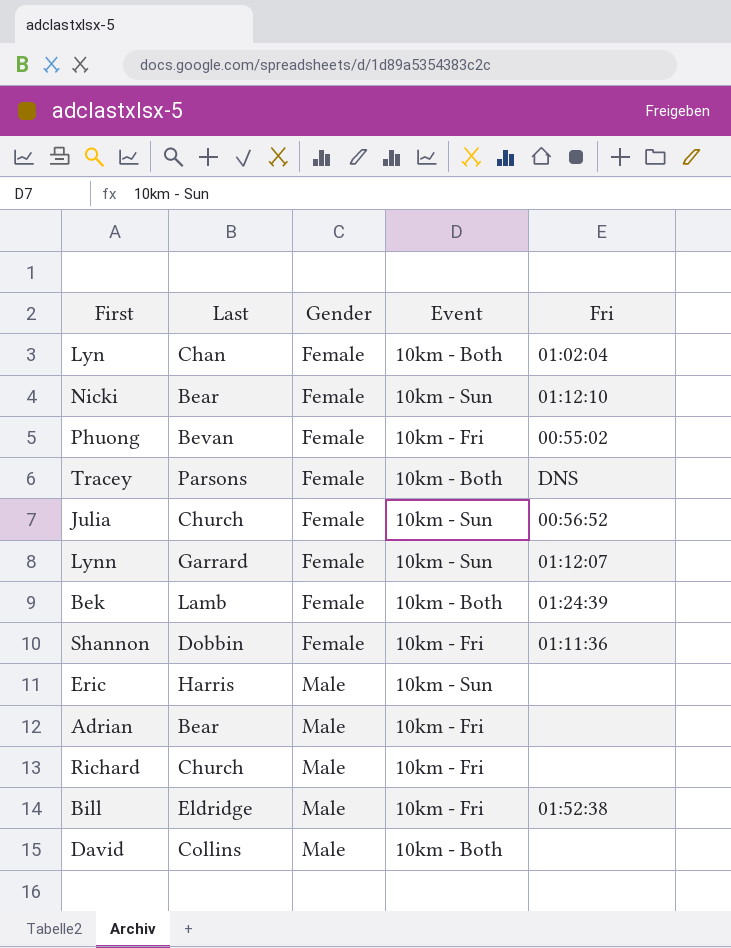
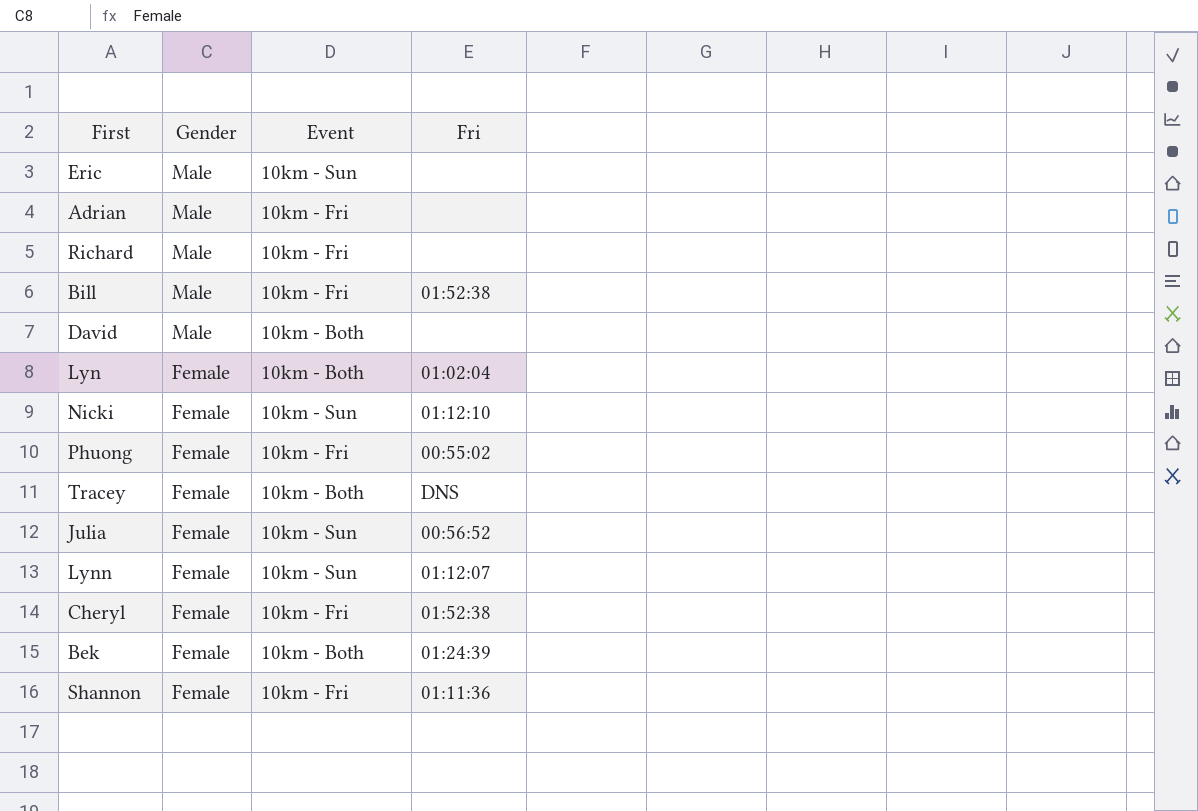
row order: Gender ascending -> Gender descending
column Last | position: 2 -> none
row Cheryl: none -> Female | 10km - Fri | 01:52:38

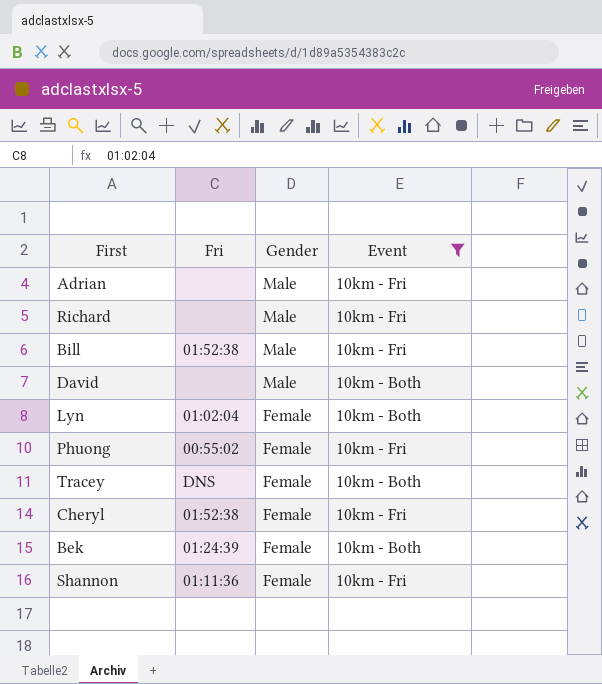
filter: none -> Event != 10km - Sun
column Fri | position: 4 -> 2

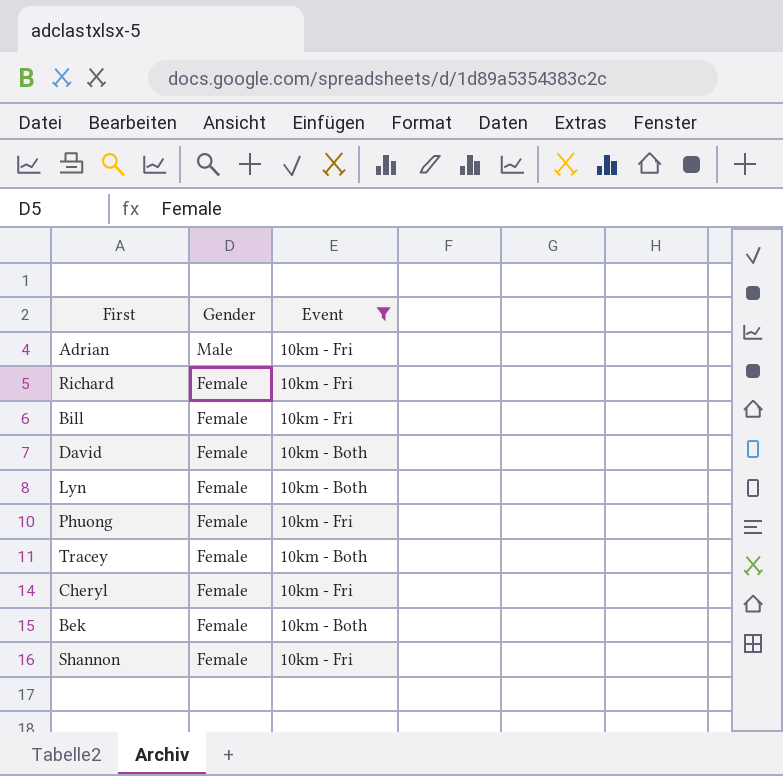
column Fri | position: 2 -> none
Richard | Gender: Male -> Female
Bill | Gender: Male -> Female
David | Gender: Male -> Female

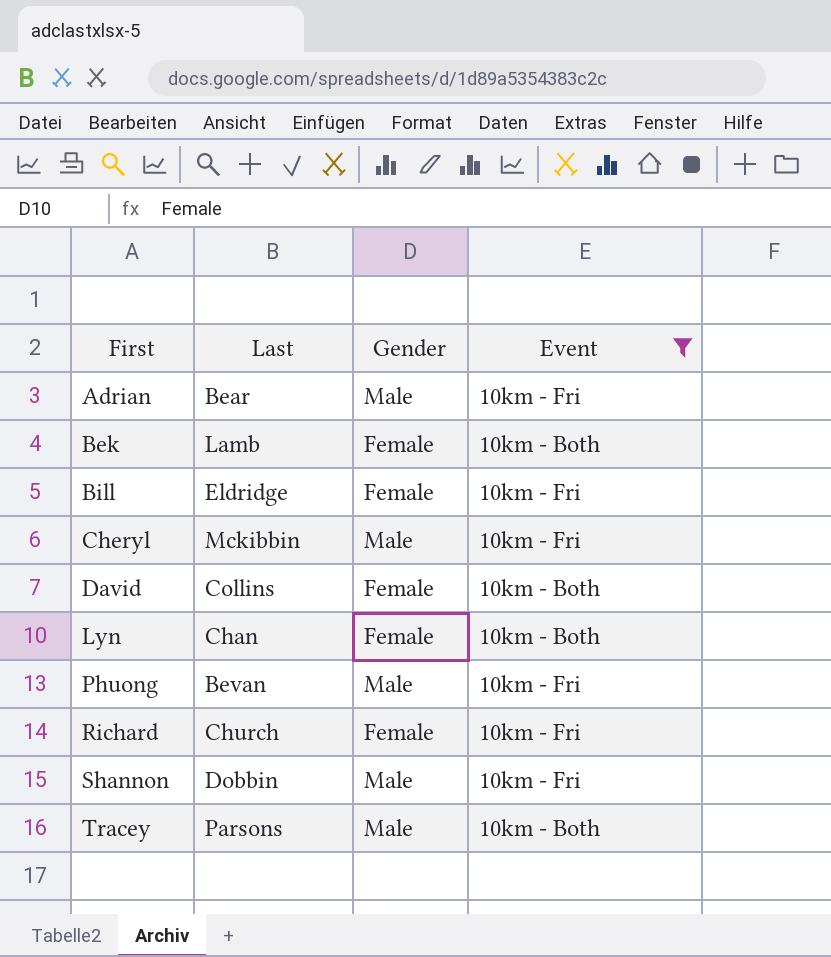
row order: Gender descending -> First ascending
column Last | position: none -> 2
Cheryl | Gender: Female -> Male
Phuong | Gender: Female -> Male
Shannon | Gender: Female -> Male
Tracey | Gender: Female -> Male

